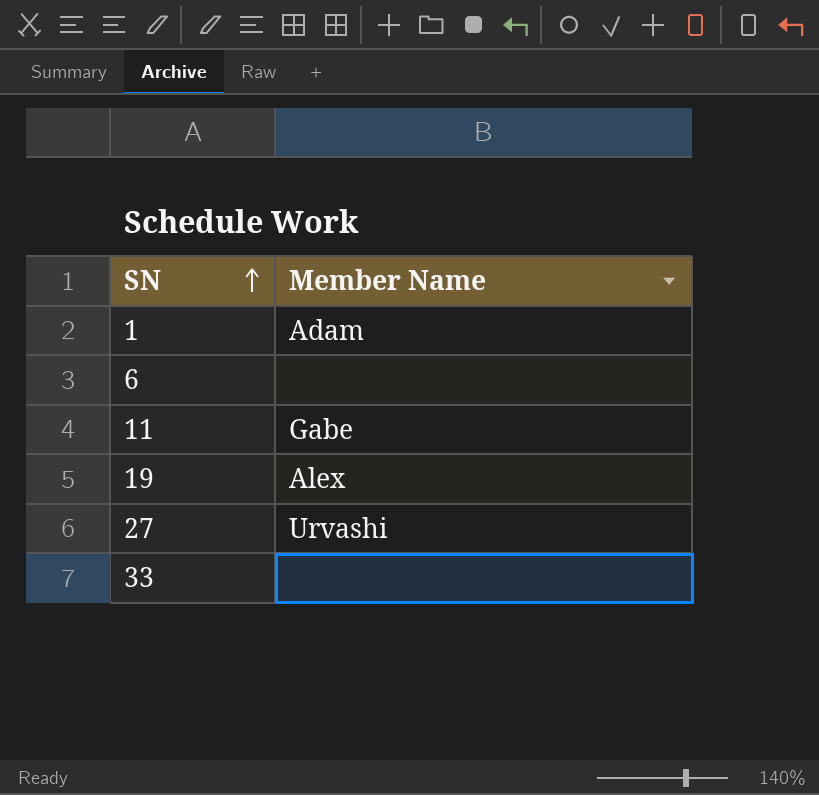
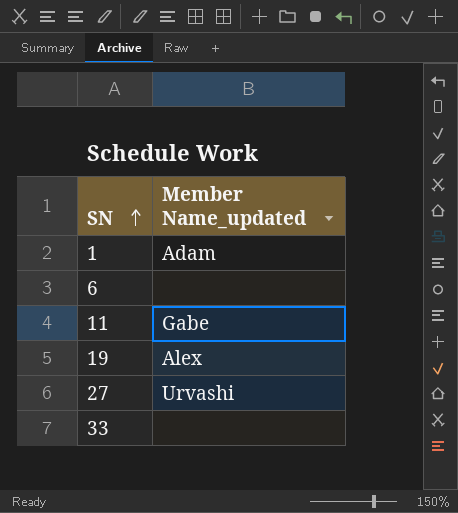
column name: Member Name -> Member Name_updated

